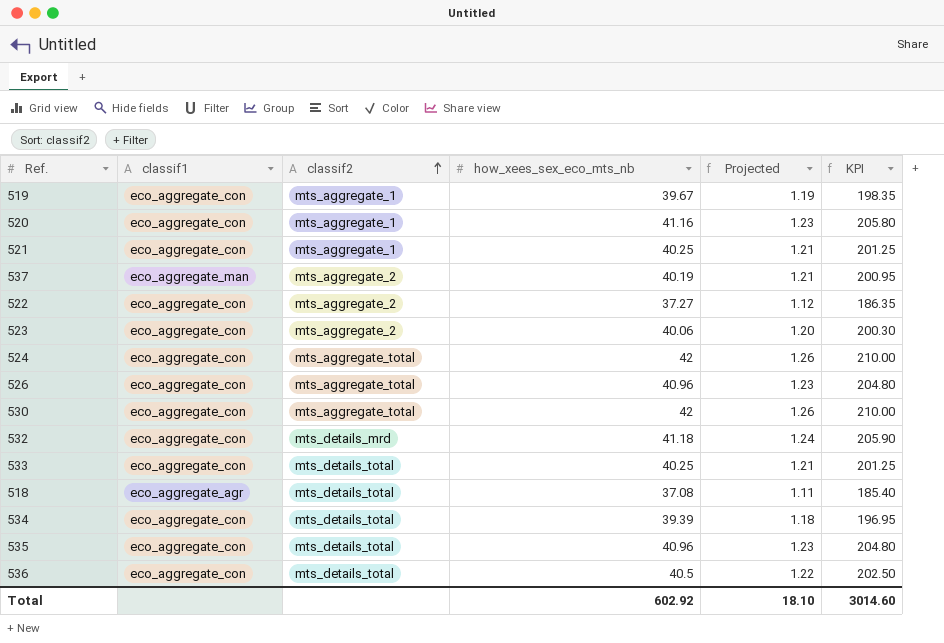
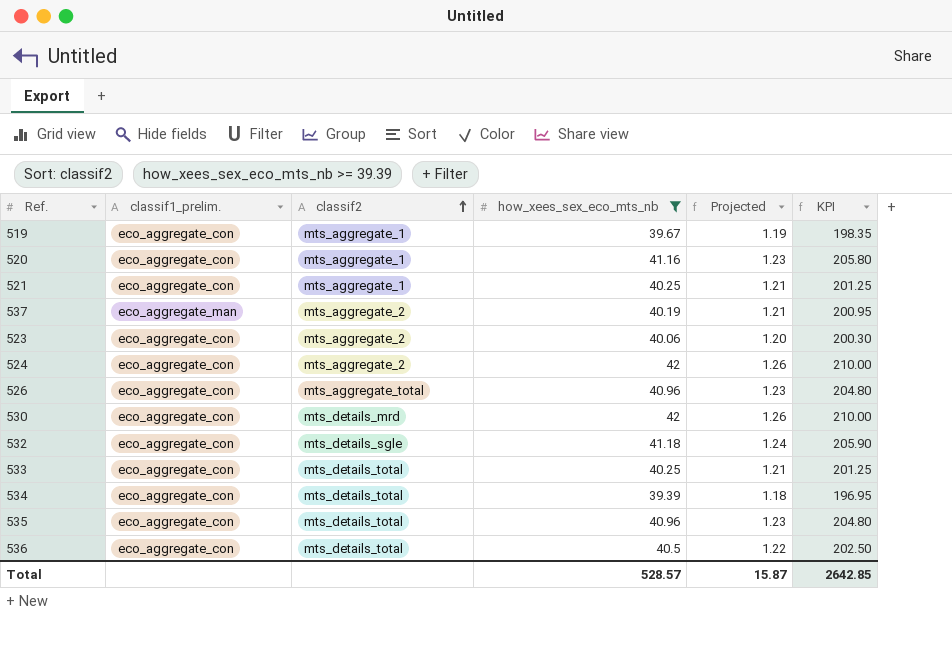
filter: none -> how_xees_sex_eco_mts_nb >= 39.39
column name: classif1 -> classif1_prelim.
524 | classif2: mts_aggregate_total -> mts_aggregate_2
530 | classif2: mts_aggregate_total -> mts_details_mrd
532 | classif2: mts_details_mrd -> mts_details_sgle
Total | how_xees_sex_eco_mts_nb: 602.92 -> 528.57
Total | Projected: 18.10 -> 15.87
Total | KPI: 3014.60 -> 2642.85

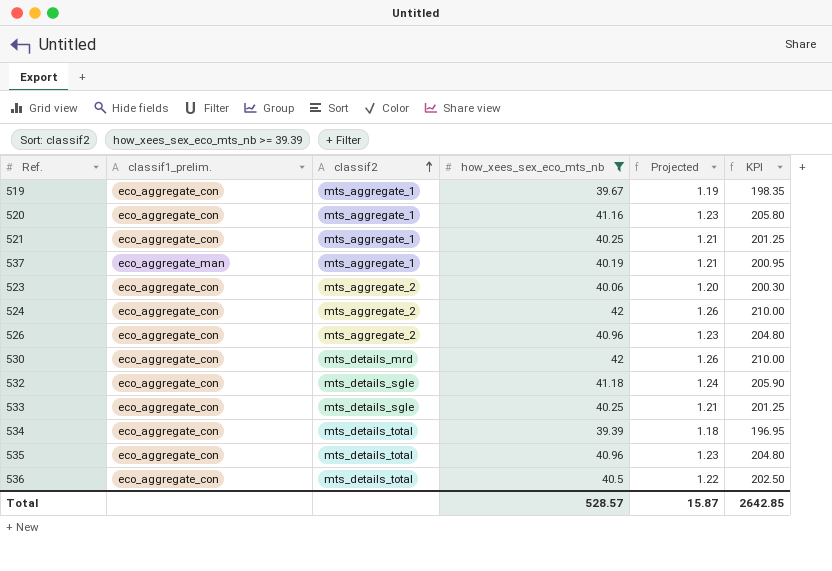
537 | classif2: mts_aggregate_2 -> mts_aggregate_1
526 | classif2: mts_aggregate_total -> mts_aggregate_2
533 | classif2: mts_details_total -> mts_details_sgle

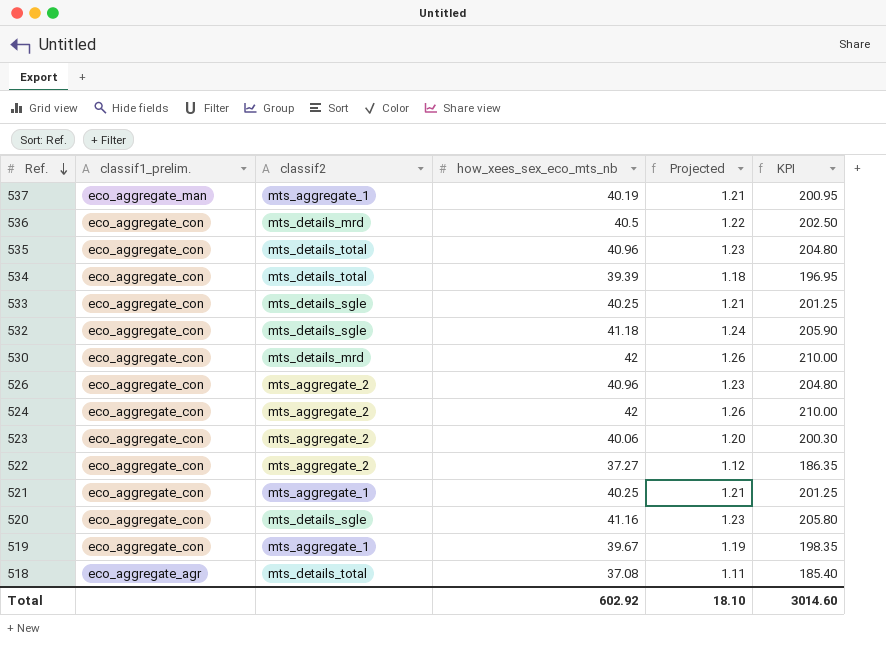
filter: how_xees_sex_eco_mts_nb >= 39.39 -> none
row order: classif2 ascending -> Ref. descending
536 | classif2: mts_details_total -> mts_details_mrd
520 | classif2: mts_aggregate_1 -> mts_details_sgle
Total | how_xees_sex_eco_mts_nb: 528.57 -> 602.92
Total | Projected: 15.87 -> 18.10
Total | KPI: 2642.85 -> 3014.60

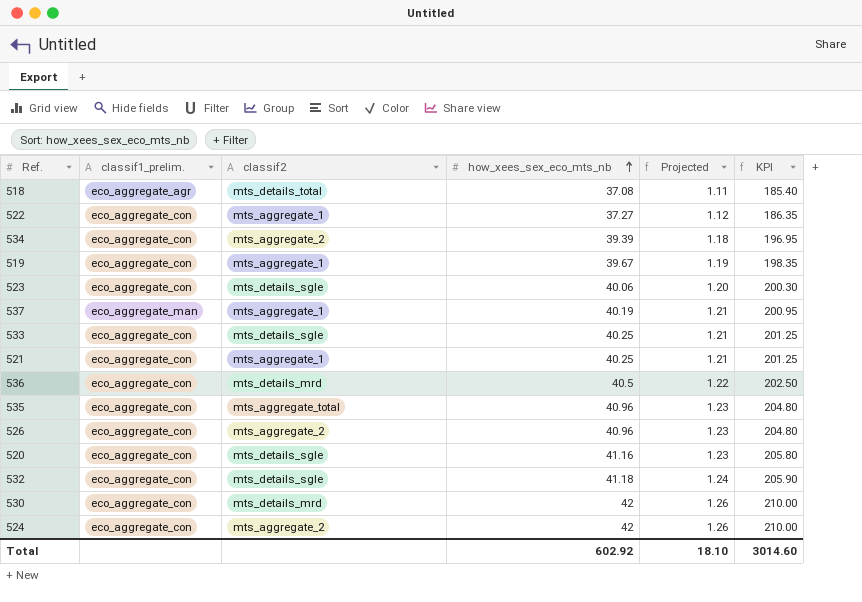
row order: Ref. descending -> how_xees_sex_eco_mts_nb ascending
522 | classif2: mts_aggregate_2 -> mts_aggregate_1
534 | classif2: mts_details_total -> mts_aggregate_2
523 | classif2: mts_aggregate_2 -> mts_details_sgle
535 | classif2: mts_details_total -> mts_aggregate_total

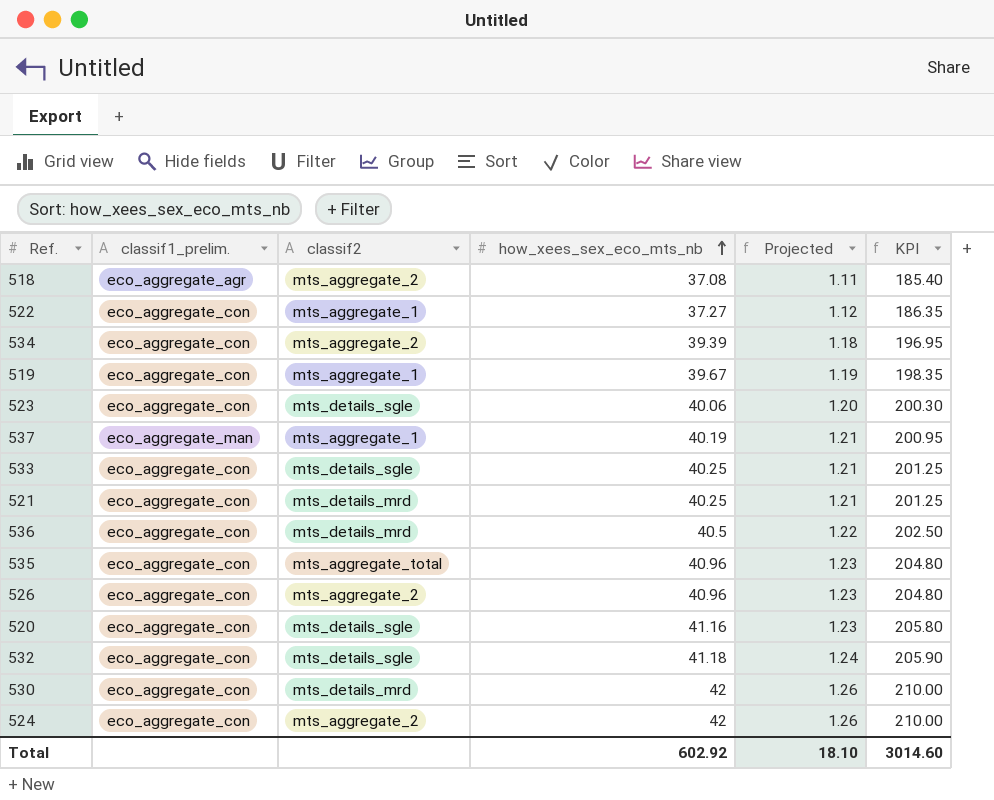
518 | classif2: mts_details_total -> mts_aggregate_2
521 | classif2: mts_aggregate_1 -> mts_details_mrd

